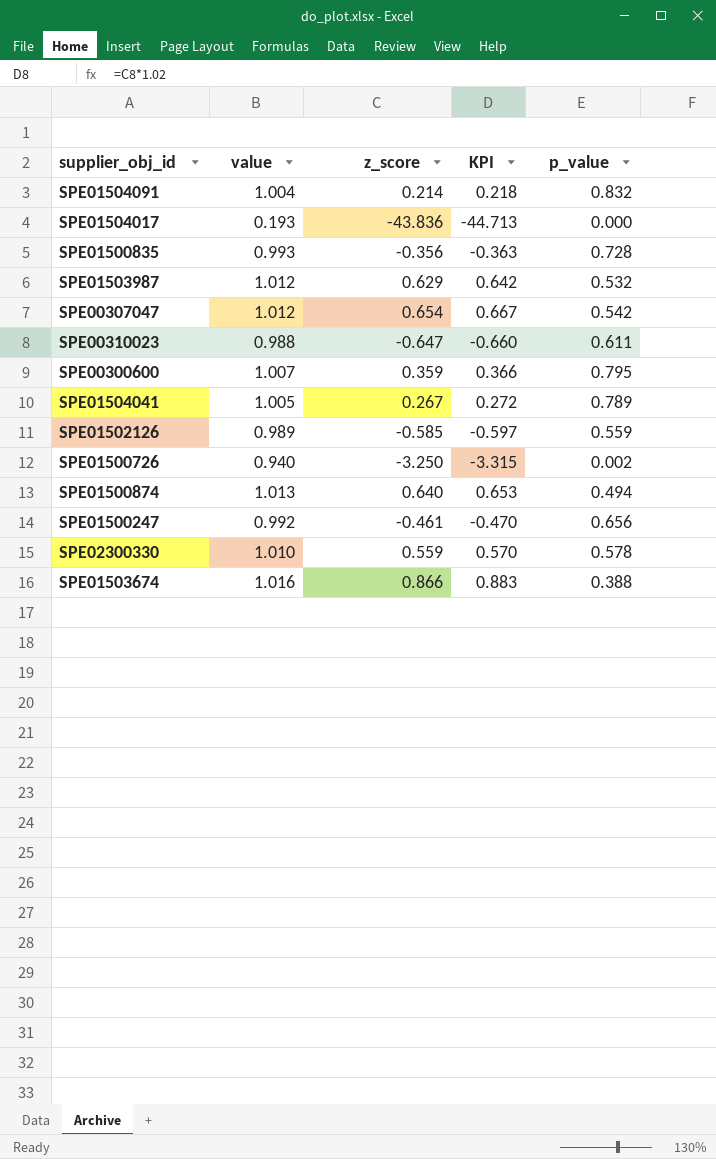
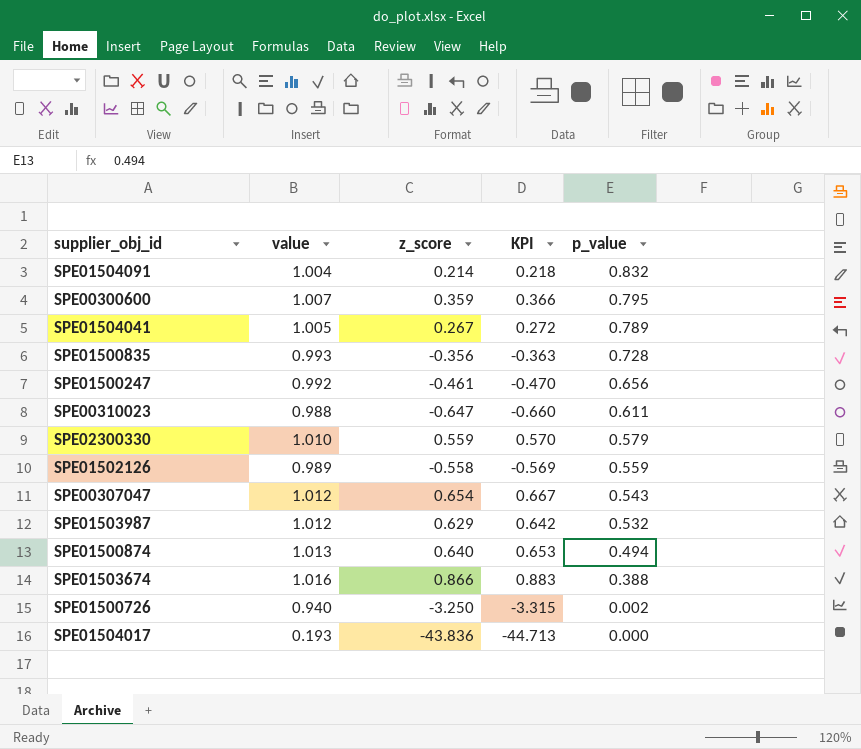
row order: none -> p_value descending
SPE02300330 | p_value: 0.578 -> 0.579
SPE01502126 | z_score: -0.585 -> -0.558
SPE01502126 | KPI: -0.597 -> -0.569
SPE00307047 | p_value: 0.542 -> 0.543

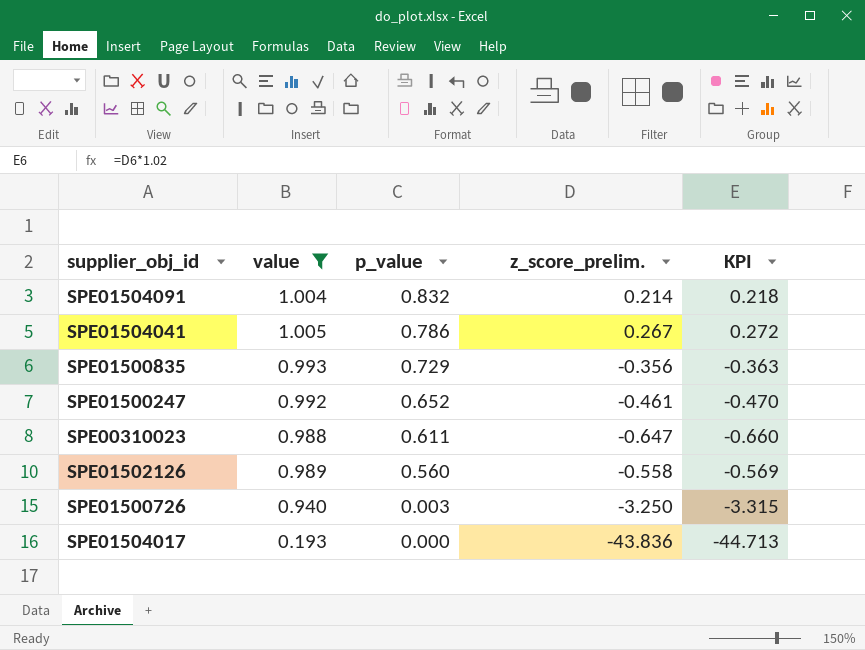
filter: none -> value <= 1.005
column p_value | position: 5 -> 3
column name: z_score -> z_score_prelim.
SPE01504041 | p_value: 0.789 -> 0.786
SPE01500835 | p_value: 0.728 -> 0.729
SPE01500247 | p_value: 0.656 -> 0.652
SPE01502126 | p_value: 0.559 -> 0.560
SPE01500726 | p_value: 0.002 -> 0.003

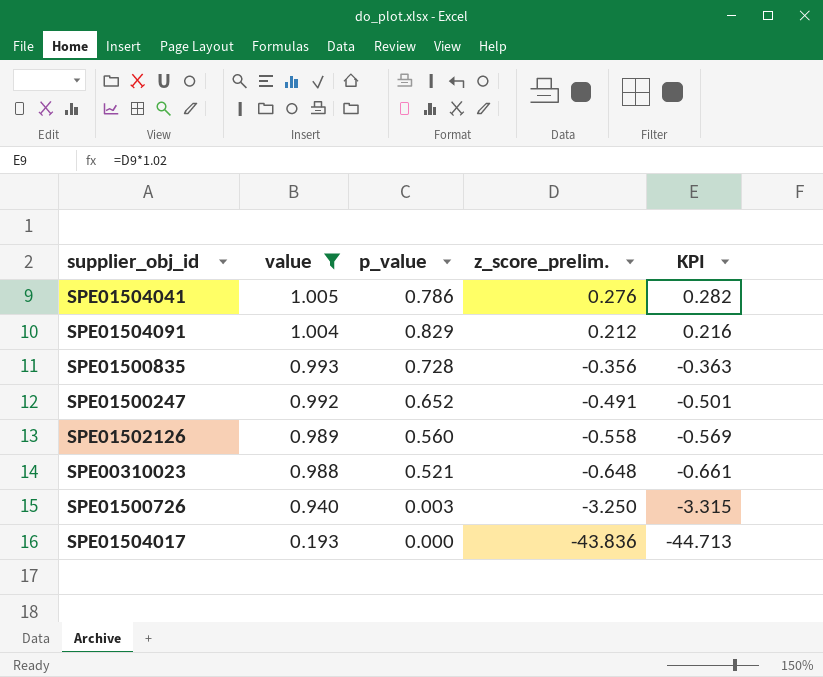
row order: p_value descending -> value descending
SPE01504041 | z_score_prelim.: 0.267 -> 0.276
SPE01504041 | KPI: 0.272 -> 0.282
SPE01504091 | p_value: 0.832 -> 0.829
SPE01504091 | z_score_prelim.: 0.214 -> 0.212
SPE01504091 | KPI: 0.218 -> 0.216
SPE01500835 | p_value: 0.729 -> 0.728
SPE01500247 | z_score_prelim.: -0.461 -> -0.491
SPE01500247 | KPI: -0.470 -> -0.501
SPE00310023 | p_value: 0.611 -> 0.521
SPE00310023 | z_score_prelim.: -0.647 -> -0.648
SPE00310023 | KPI: -0.660 -> -0.661

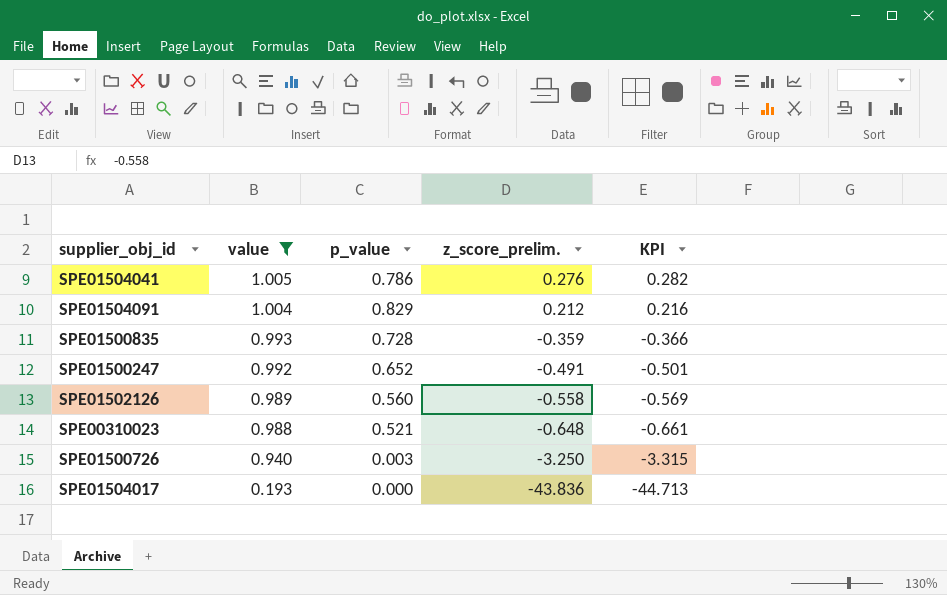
SPE01500835 | z_score_prelim.: -0.356 -> -0.359
SPE01500835 | KPI: -0.363 -> -0.366

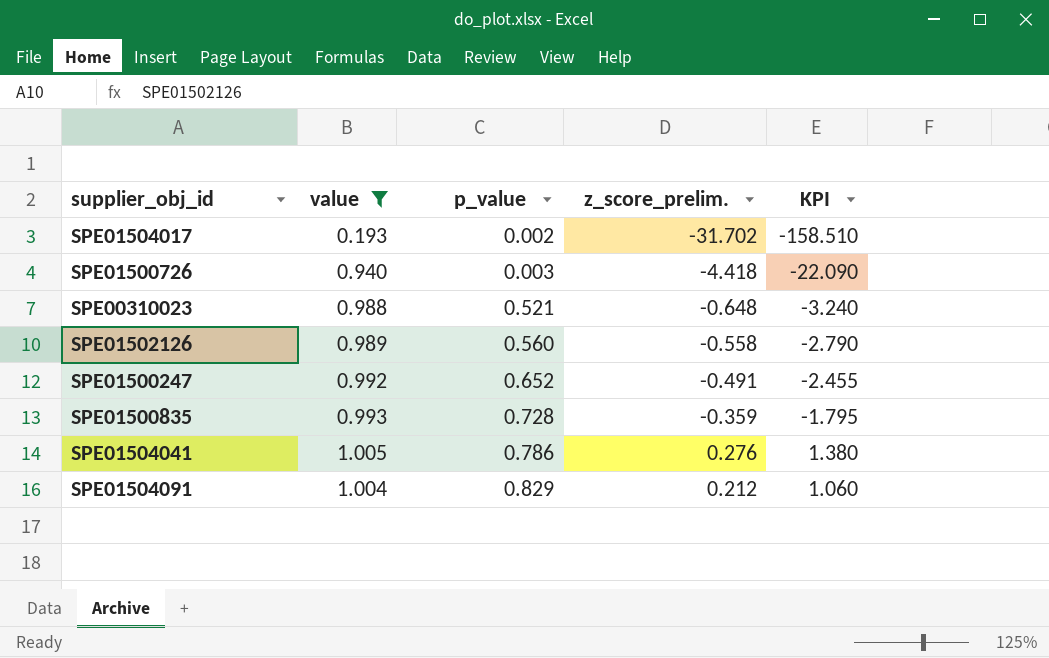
row order: value descending -> p_value ascending
column KPI | formula: [z_score_prelim.] * 1.02 -> [z_score_prelim.] * 5
SPE01504017 | p_value: 0.000 -> 0.002
SPE01504017 | z_score_prelim.: -43.836 -> -31.702
SPE01500726 | z_score_prelim.: -3.250 -> -4.418

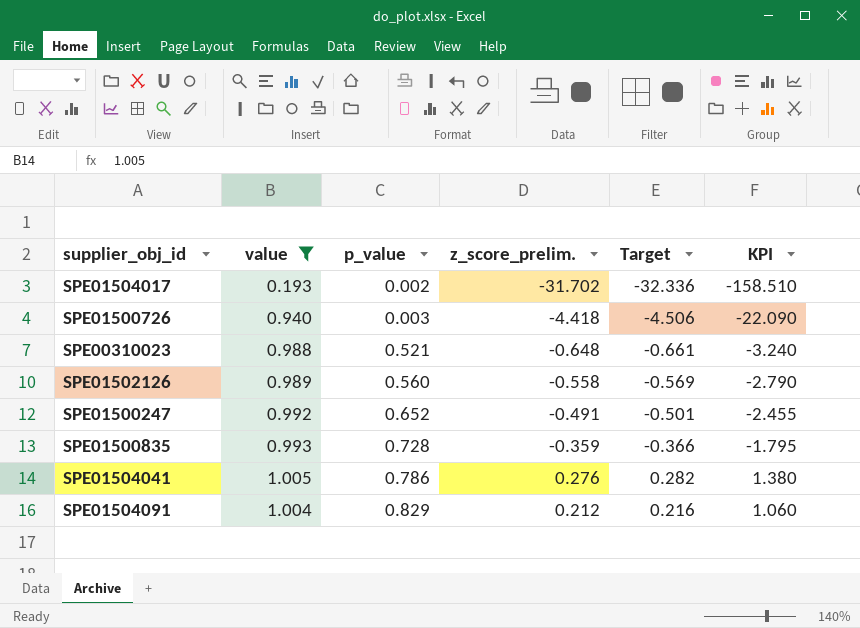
column Target | formula: none -> [z_score_prelim.] * 1.02

